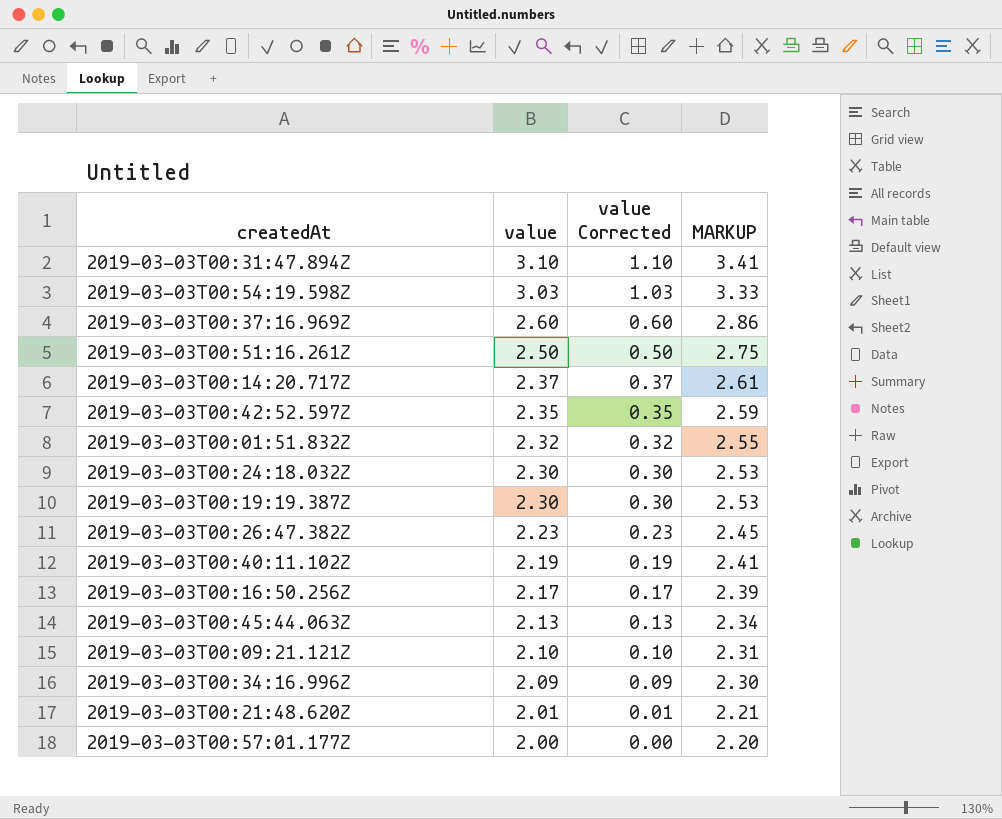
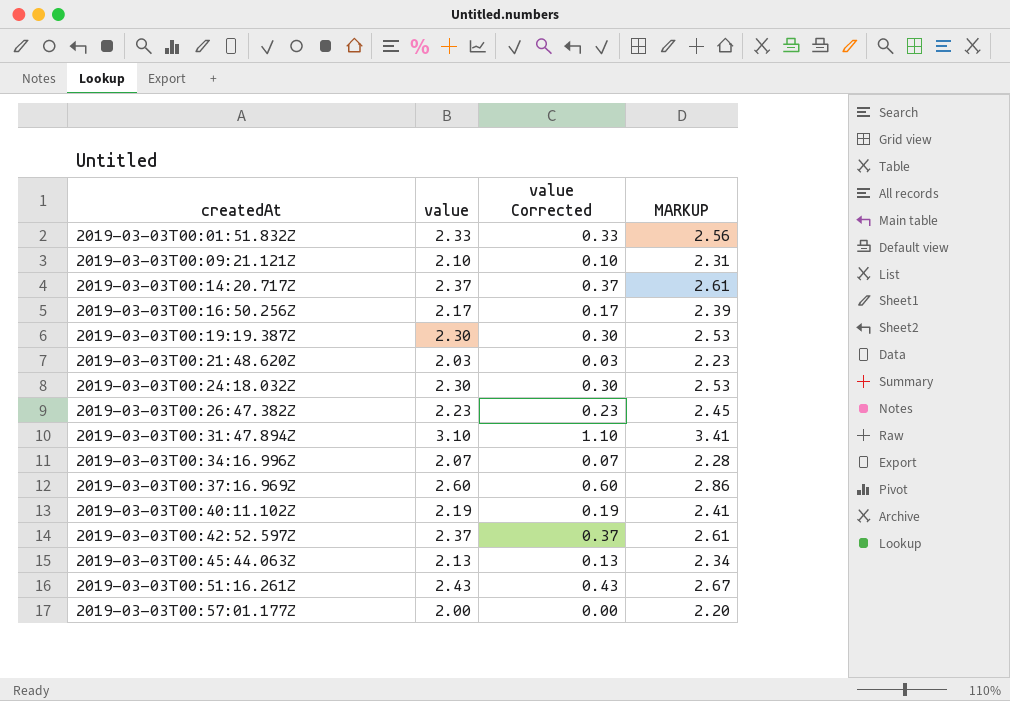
row order: value descending -> createdAt ascending
row 2019-03-03T00:54:19.598Z: 3.03 | 1.03 | 3.33 -> none
2019-03-03T00:01:51.832Z | value: 2.32 -> 2.33
2019-03-03T00:01:51.832Z | value Corrected: 0.32 -> 0.33
2019-03-03T00:01:51.832Z | MARKUP: 2.55 -> 2.56
2019-03-03T00:21:48.620Z | value: 2.01 -> 2.03
2019-03-03T00:21:48.620Z | value Corrected: 0.01 -> 0.03
2019-03-03T00:21:48.620Z | MARKUP: 2.21 -> 2.23
2019-03-03T00:34:16.996Z | value: 2.09 -> 2.07
2019-03-03T00:34:16.996Z | value Corrected: 0.09 -> 0.07
2019-03-03T00:34:16.996Z | MARKUP: 2.30 -> 2.28
2019-03-03T00:42:52.597Z | value: 2.35 -> 2.37
2019-03-03T00:42:52.597Z | value Corrected: 0.35 -> 0.37
2019-03-03T00:42:52.597Z | MARKUP: 2.59 -> 2.61
2019-03-03T00:51:16.261Z | value: 2.50 -> 2.43
2019-03-03T00:51:16.261Z | value Corrected: 0.50 -> 0.43
2019-03-03T00:51:16.261Z | MARKUP: 2.75 -> 2.67

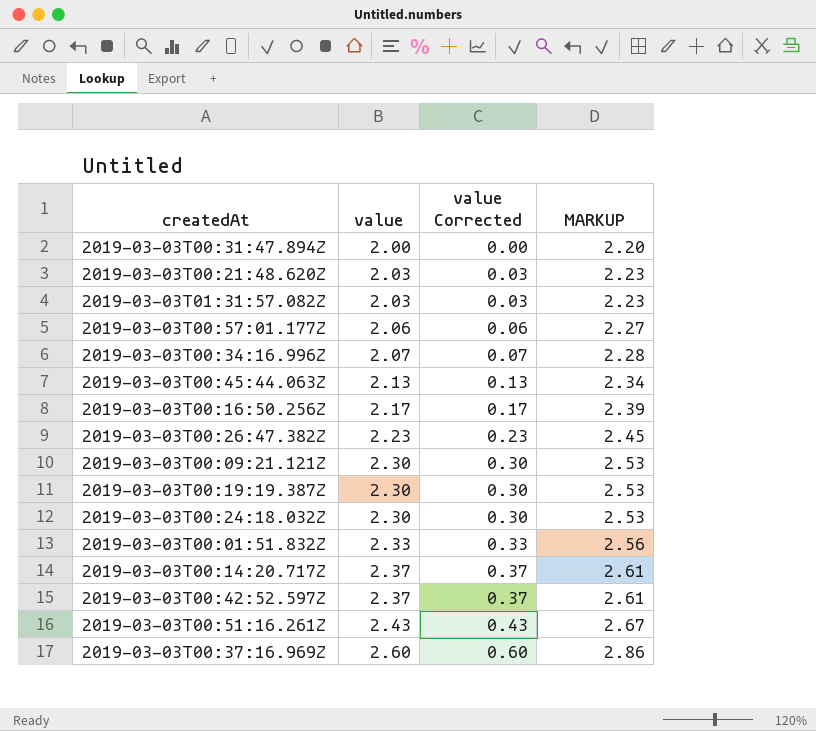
row order: createdAt ascending -> value ascending
row 2019-03-03T00:40:11.102Z: 2.19 | 0.19 | 2.41 -> none
2019-03-03T00:31:47.894Z | value: 3.10 -> 2.00
2019-03-03T00:31:47.894Z | value Corrected: 1.10 -> 0.00
2019-03-03T00:31:47.894Z | MARKUP: 3.41 -> 2.20
row 2019-03-03T01:31:57.082Z: none -> 2.03 | 0.03 | 2.23
2019-03-03T00:57:01.177Z | value: 2.00 -> 2.06
2019-03-03T00:57:01.177Z | value Corrected: 0.00 -> 0.06
2019-03-03T00:57:01.177Z | MARKUP: 2.20 -> 2.27
2019-03-03T00:09:21.121Z | value: 2.10 -> 2.30
2019-03-03T00:09:21.121Z | value Corrected: 0.10 -> 0.30
2019-03-03T00:09:21.121Z | MARKUP: 2.31 -> 2.53

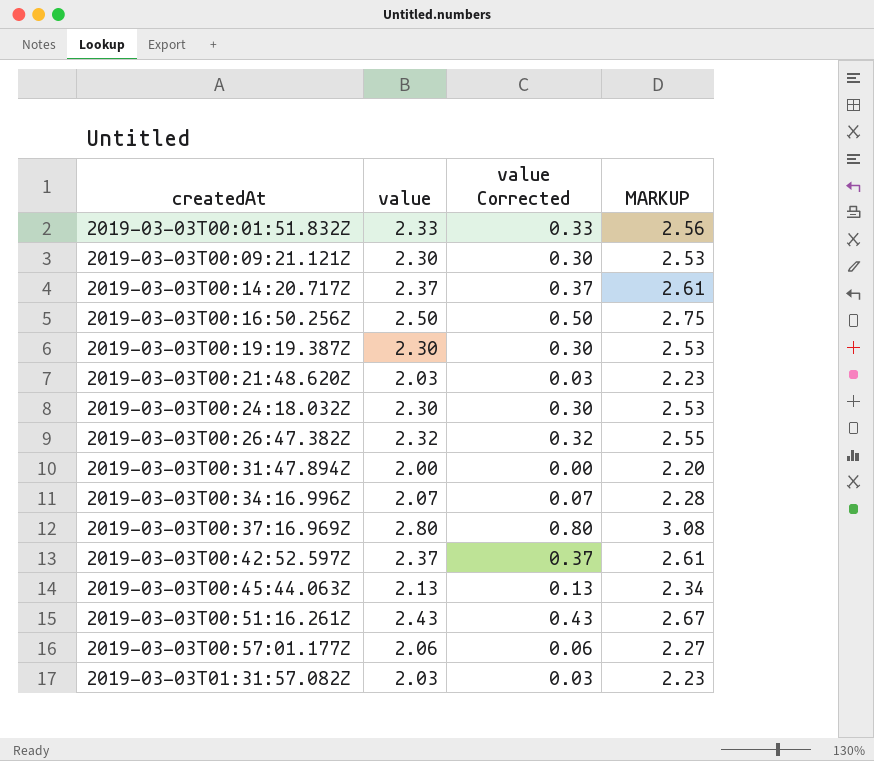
row order: value ascending -> createdAt ascending
2019-03-03T00:16:50.256Z | value: 2.17 -> 2.50
2019-03-03T00:16:50.256Z | value Corrected: 0.17 -> 0.50
2019-03-03T00:16:50.256Z | MARKUP: 2.39 -> 2.75
2019-03-03T00:26:47.382Z | value: 2.23 -> 2.32
2019-03-03T00:26:47.382Z | value Corrected: 0.23 -> 0.32
2019-03-03T00:26:47.382Z | MARKUP: 2.45 -> 2.55
2019-03-03T00:37:16.969Z | value: 2.60 -> 2.80
2019-03-03T00:37:16.969Z | value Corrected: 0.60 -> 0.80
2019-03-03T00:37:16.969Z | MARKUP: 2.86 -> 3.08

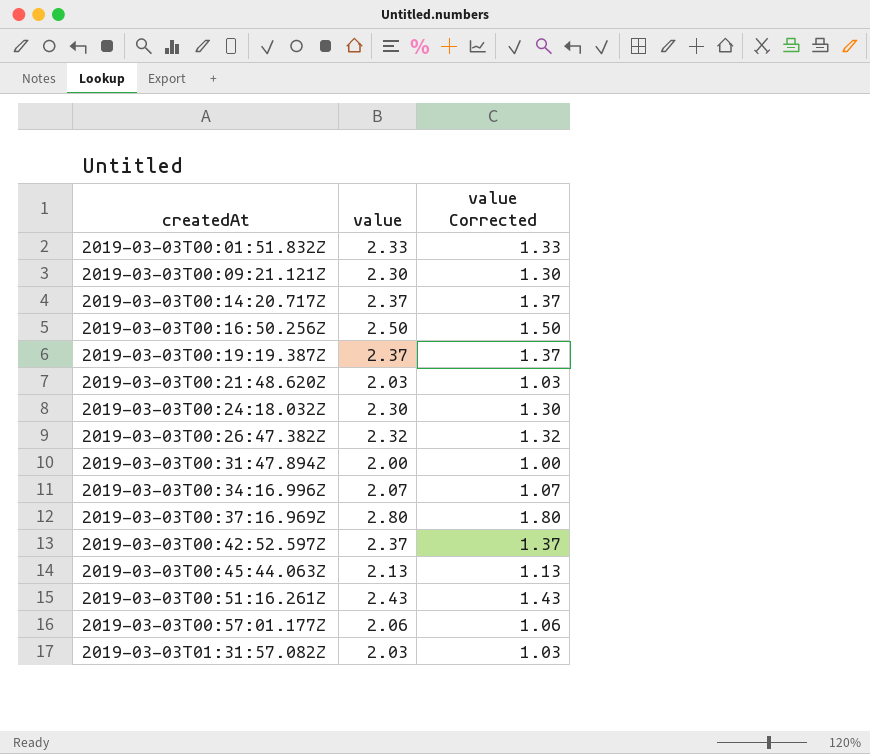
column MARKUP | formula: [value] * 1.1 -> none
column value Corrected | formula: [value] - 2 -> [value] - 1
2019-03-03T00:19:19.387Z | value: 2.30 -> 2.37

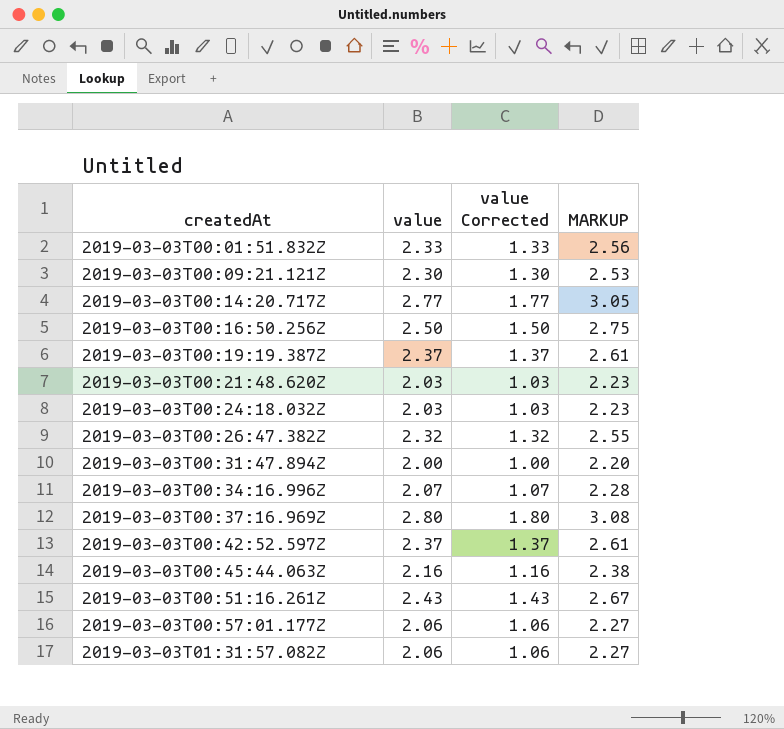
column MARKUP | formula: none -> [value] * 1.1
2019-03-03T00:14:20.717Z | value: 2.37 -> 2.77
2019-03-03T00:14:20.717Z | value Corrected: 1.37 -> 1.77
2019-03-03T00:24:18.032Z | value: 2.30 -> 2.03
2019-03-03T00:24:18.032Z | value Corrected: 1.30 -> 1.03
2019-03-03T00:45:44.063Z | value: 2.13 -> 2.16
2019-03-03T00:45:44.063Z | value Corrected: 1.13 -> 1.16
2019-03-03T01:31:57.082Z | value: 2.03 -> 2.06
2019-03-03T01:31:57.082Z | value Corrected: 1.03 -> 1.06

